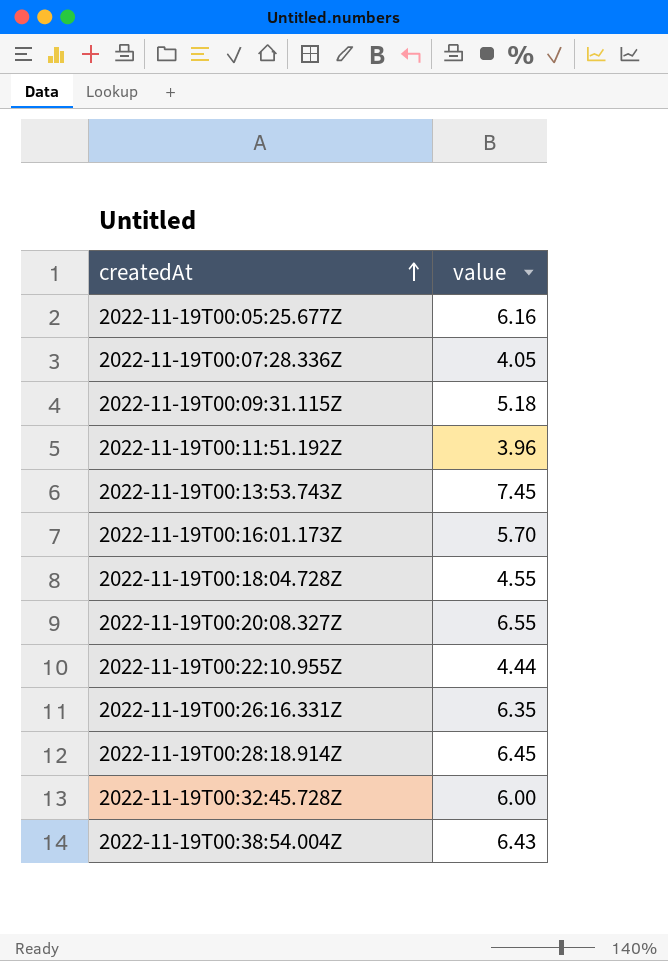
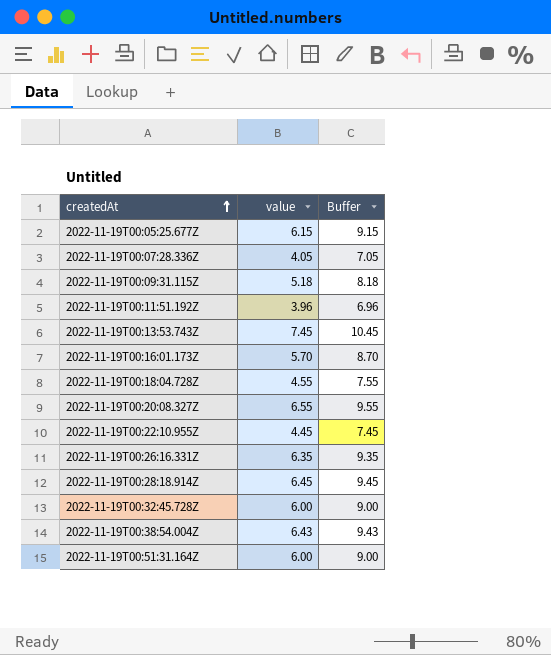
column Buffer | formula: none -> [value] + 3
2022-11-19T00:05:25.677Z | value: 6.16 -> 6.15
2022-11-19T00:22:10.955Z | value: 4.44 -> 4.45
row 2022-11-19T00:51:31.164Z: none -> 6.00 | 9.00

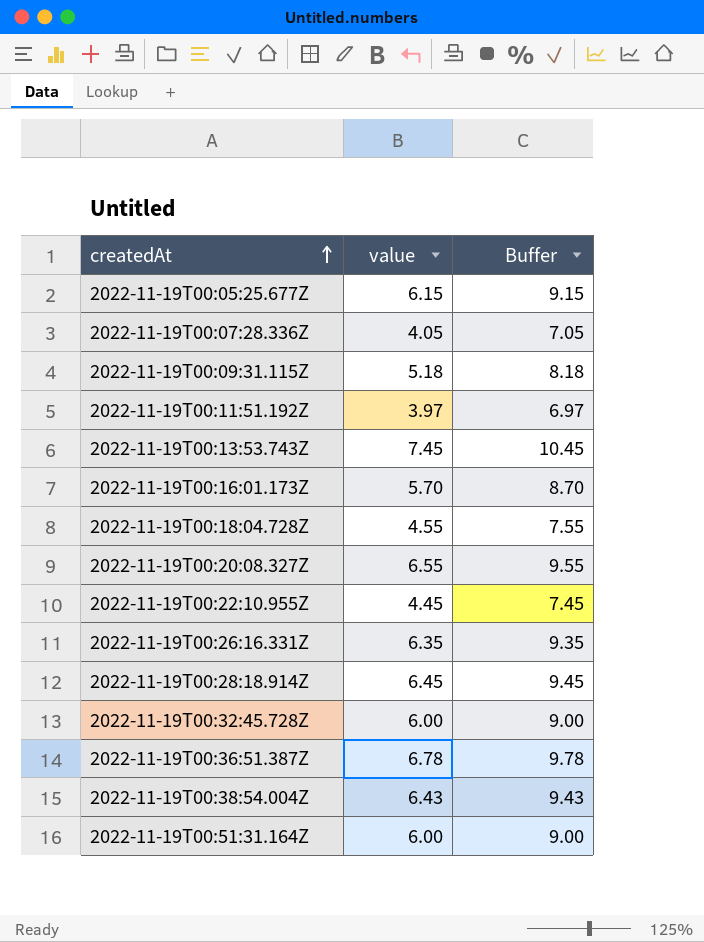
2022-11-19T00:11:51.192Z | value: 3.96 -> 3.97
2022-11-19T00:11:51.192Z | Buffer: 6.96 -> 6.97
row 2022-11-19T00:36:51.387Z: none -> 6.78 | 9.78

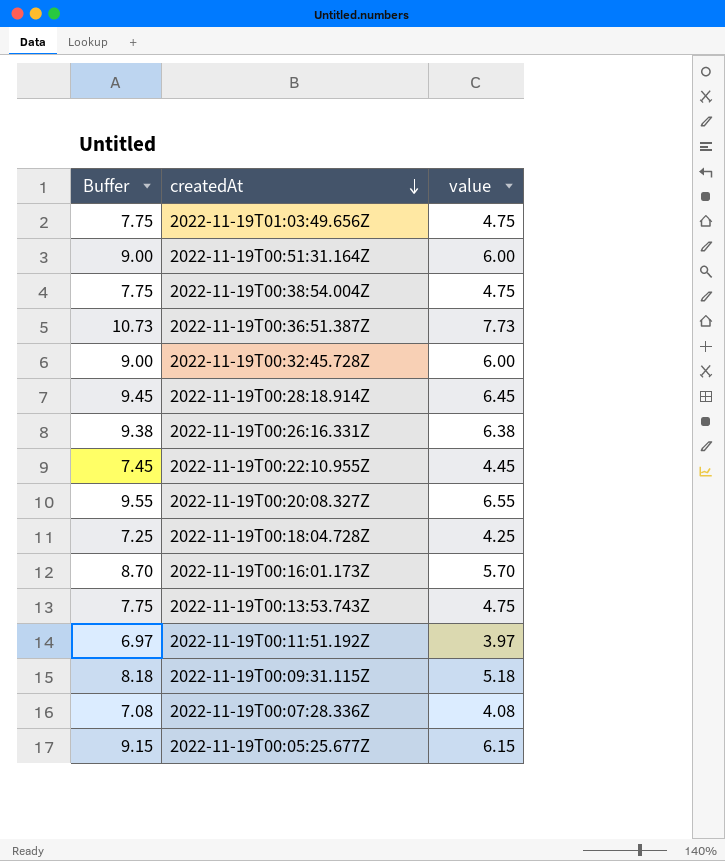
row order: createdAt ascending -> createdAt descending
column Buffer | position: 3 -> 1
row 2022-11-19T01:03:49.656Z: none -> 7.75 | 4.75
2022-11-19T00:38:54.004Z | Buffer: 9.43 -> 7.75
2022-11-19T00:38:54.004Z | value: 6.43 -> 4.75
2022-11-19T00:36:51.387Z | Buffer: 9.78 -> 10.73
2022-11-19T00:36:51.387Z | value: 6.78 -> 7.73
2022-11-19T00:26:16.331Z | Buffer: 9.35 -> 9.38
2022-11-19T00:26:16.331Z | value: 6.35 -> 6.38
2022-11-19T00:18:04.728Z | Buffer: 7.55 -> 7.25
2022-11-19T00:18:04.728Z | value: 4.55 -> 4.25
2022-11-19T00:13:53.743Z | Buffer: 10.45 -> 7.75
2022-11-19T00:13:53.743Z | value: 7.45 -> 4.75
2022-11-19T00:07:28.336Z | Buffer: 7.05 -> 7.08
2022-11-19T00:07:28.336Z | value: 4.05 -> 4.08

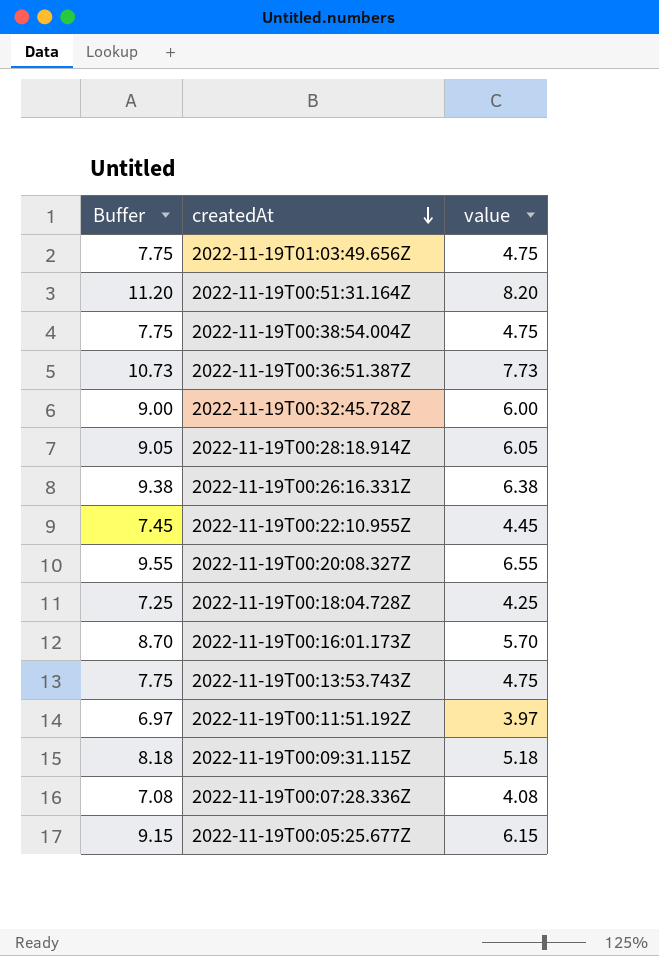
2022-11-19T00:51:31.164Z | Buffer: 9.00 -> 11.20
2022-11-19T00:51:31.164Z | value: 6.00 -> 8.20
2022-11-19T00:28:18.914Z | Buffer: 9.45 -> 9.05
2022-11-19T00:28:18.914Z | value: 6.45 -> 6.05

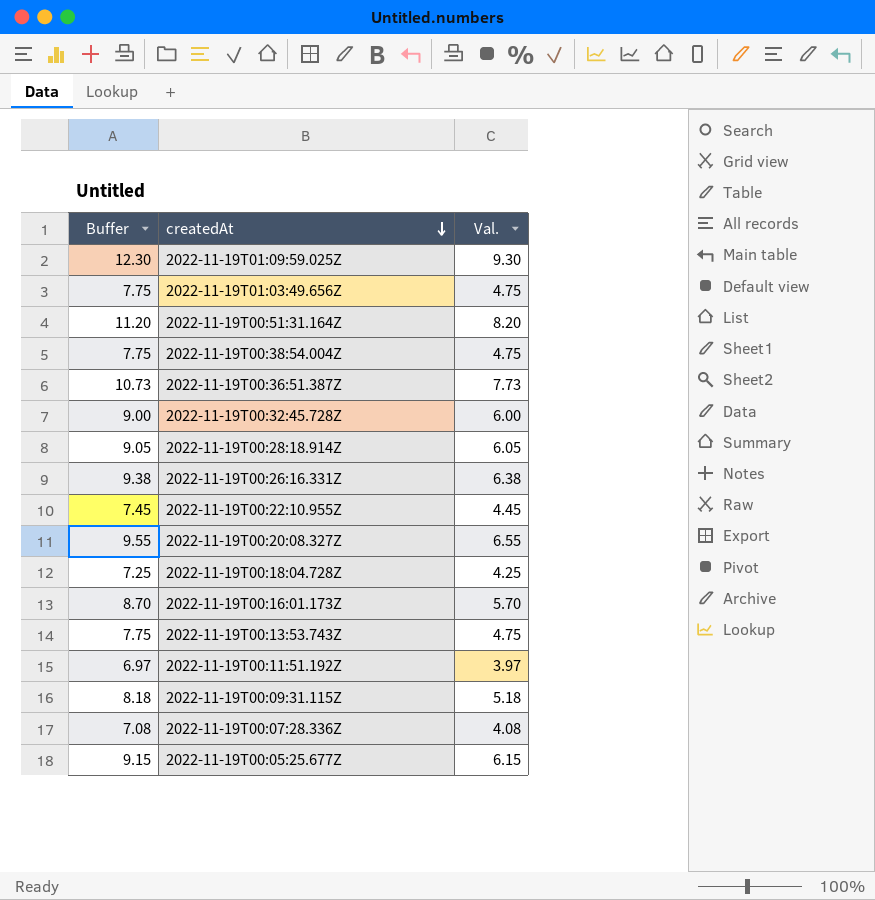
column name: value -> Val.
row 2022-11-19T01:09:59.025Z: none -> 12.30 | 9.30

